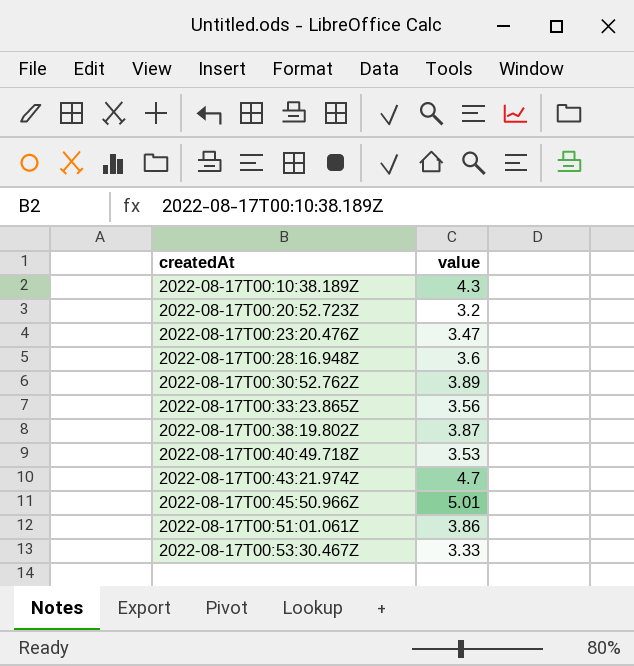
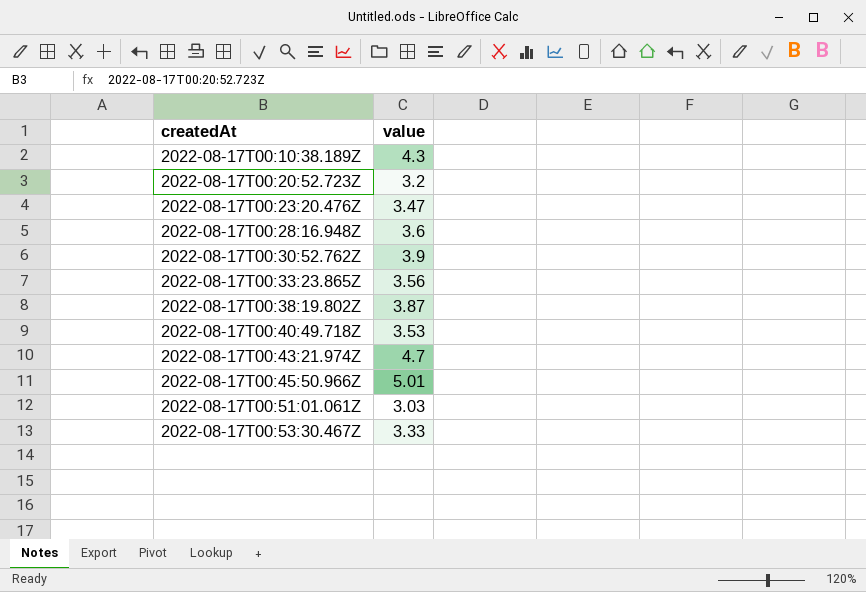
2022-08-17T00:30:52.762Z | value: 3.89 -> 3.9
2022-08-17T00:51:01.061Z | value: 3.86 -> 3.03

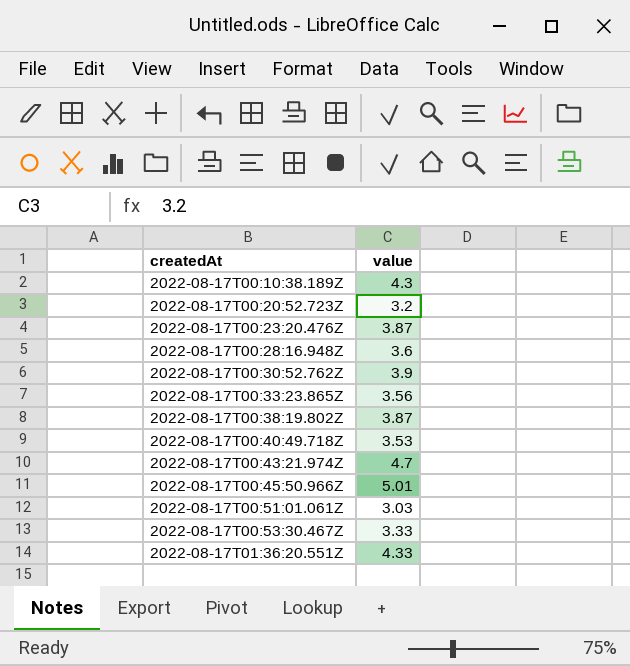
2022-08-17T00:23:20.476Z | value: 3.47 -> 3.87
row 2022-08-17T01:36:20.551Z: none -> 4.33

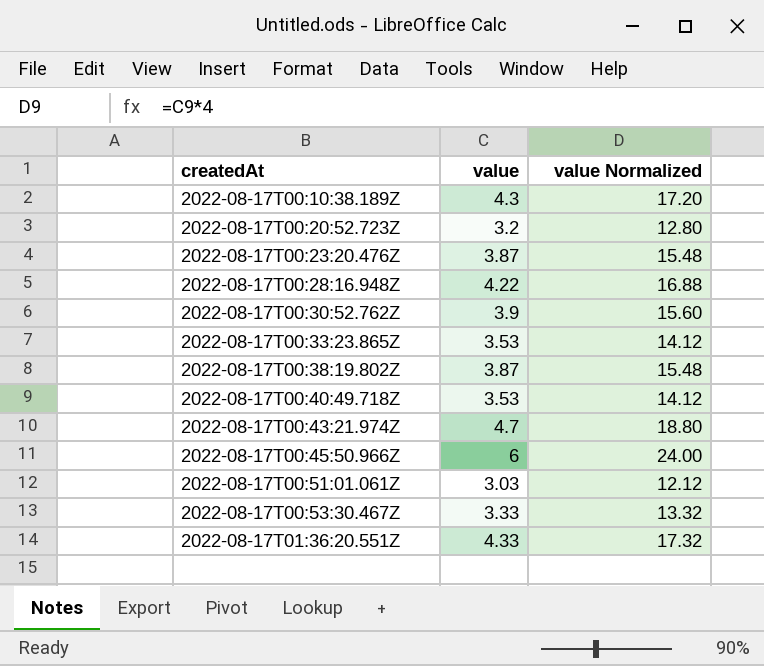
column value Normalized | formula: none -> [value] * 4
2022-08-17T00:28:16.948Z | value: 3.6 -> 4.22
2022-08-17T00:33:23.865Z | value: 3.56 -> 3.53
2022-08-17T00:45:50.966Z | value: 5.01 -> 6

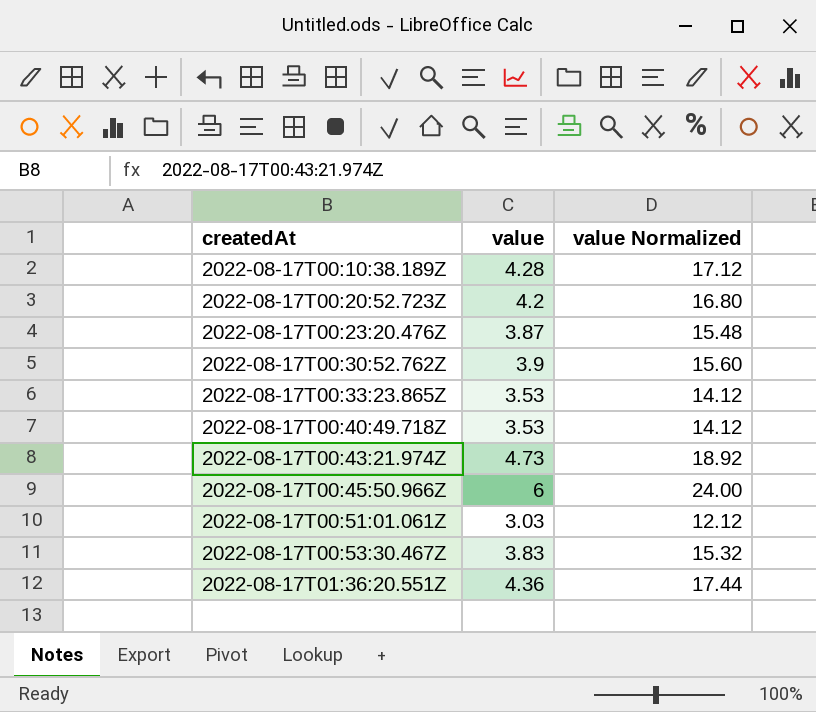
row 2022-08-17T00:28:16.948Z: 4.22 | 16.88 -> none
row 2022-08-17T00:38:19.802Z: 3.87 | 15.48 -> none
2022-08-17T00:10:38.189Z | value: 4.3 -> 4.28
2022-08-17T00:10:38.189Z | value Normalized: 17.20 -> 17.12
2022-08-17T00:20:52.723Z | value: 3.2 -> 4.2
2022-08-17T00:20:52.723Z | value Normalized: 12.80 -> 16.80
2022-08-17T00:43:21.974Z | value: 4.7 -> 4.73
2022-08-17T00:43:21.974Z | value Normalized: 18.80 -> 18.92
2022-08-17T00:53:30.467Z | value: 3.33 -> 3.83
2022-08-17T00:53:30.467Z | value Normalized: 13.32 -> 15.32
2022-08-17T01:36:20.551Z | value: 4.33 -> 4.36
2022-08-17T01:36:20.551Z | value Normalized: 17.32 -> 17.44

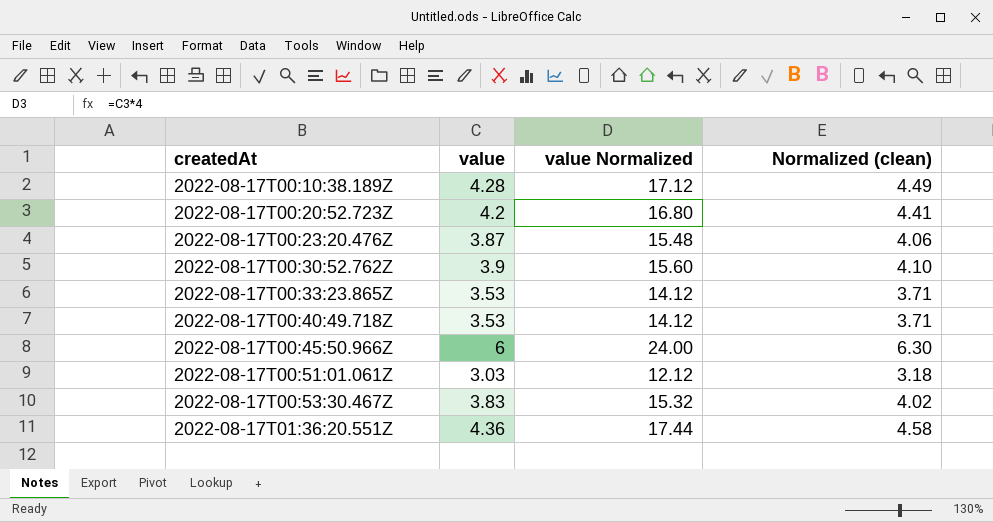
column Normalized (clean) | formula: none -> [value] * 1.05
row 2022-08-17T00:43:21.974Z: 4.73 | 18.92 -> none

